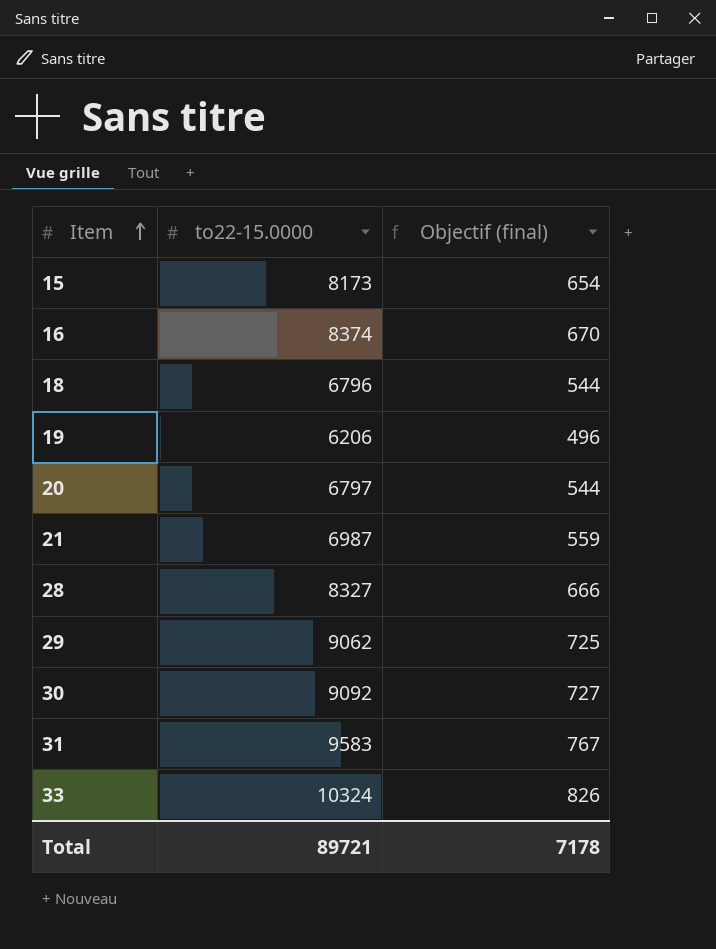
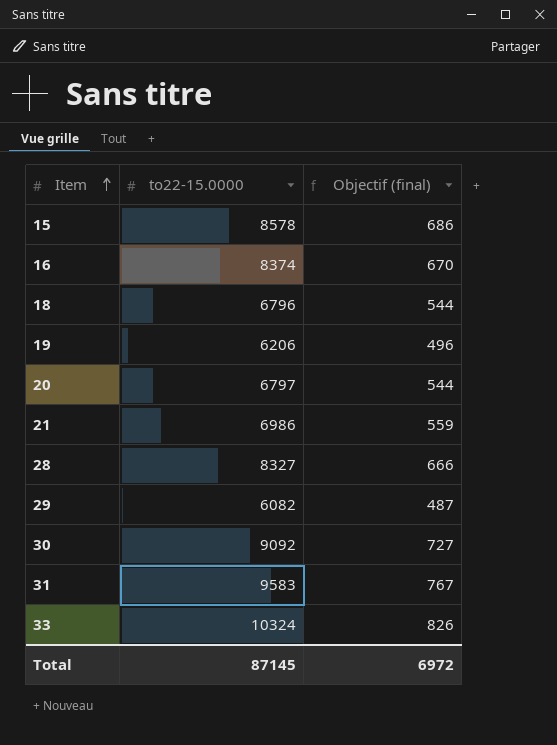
15 | to22-15.0000: 8173 -> 8578
15 | Objectif (final): 654 -> 686
21 | to22-15.0000: 6987 -> 6986
29 | to22-15.0000: 9062 -> 6082
29 | Objectif (final): 725 -> 487
Total | to22-15.0000: 89721 -> 87145
Total | Objectif (final): 7178 -> 6972

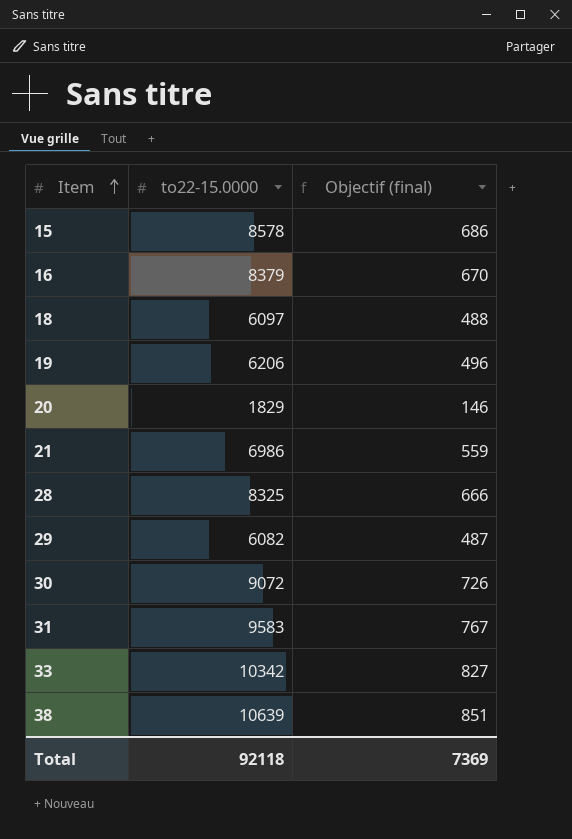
16 | to22-15.0000: 8374 -> 8379
18 | to22-15.0000: 6796 -> 6097
18 | Objectif (final): 544 -> 488
20 | to22-15.0000: 6797 -> 1829
20 | Objectif (final): 544 -> 146
28 | to22-15.0000: 8327 -> 8325
30 | to22-15.0000: 9092 -> 9072
30 | Objectif (final): 727 -> 726
33 | to22-15.0000: 10324 -> 10342
33 | Objectif (final): 826 -> 827
row 38: none -> 10639 | 851
Total | to22-15.0000: 87145 -> 92118
Total | Objectif (final): 6972 -> 7369

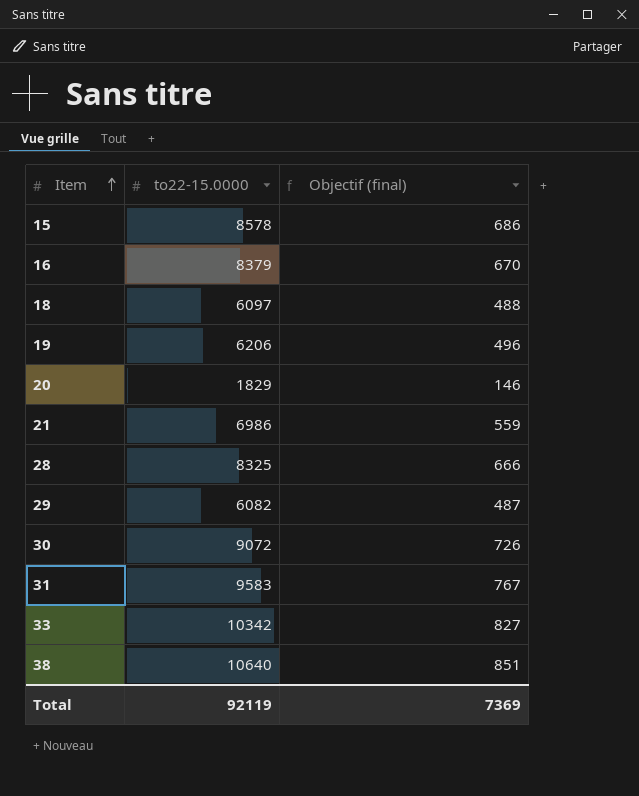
38 | to22-15.0000: 10639 -> 10640
Total | to22-15.0000: 92118 -> 92119

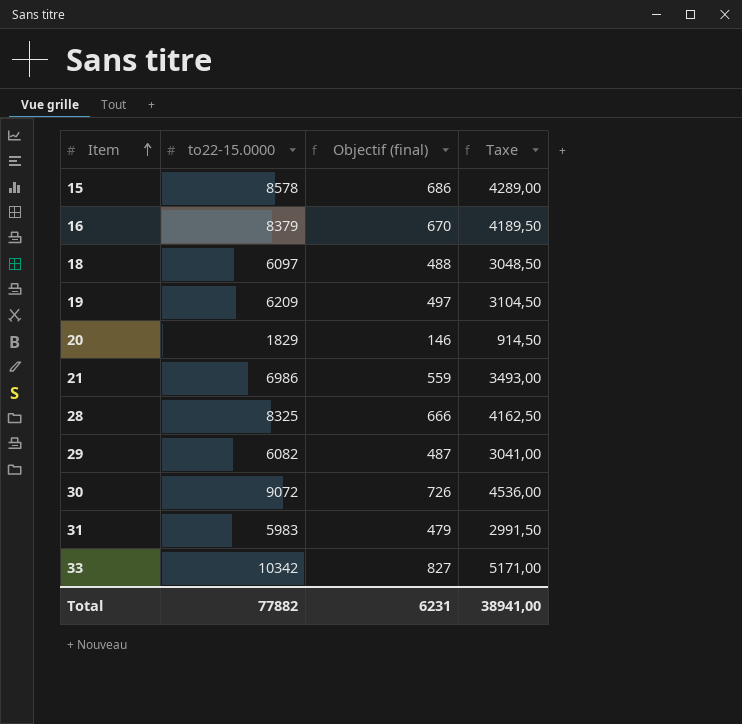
column Taxe | formula: none -> [to22-15.0000] * 0,5
row 38: 10640 | 851 -> none
19 | to22-15.0000: 6206 -> 6209
19 | Objectif (final): 496 -> 497
31 | to22-15.0000: 9583 -> 5983
31 | Objectif (final): 767 -> 479
Total | to22-15.0000: 92119 -> 77882
Total | Objectif (final): 7369 -> 6231

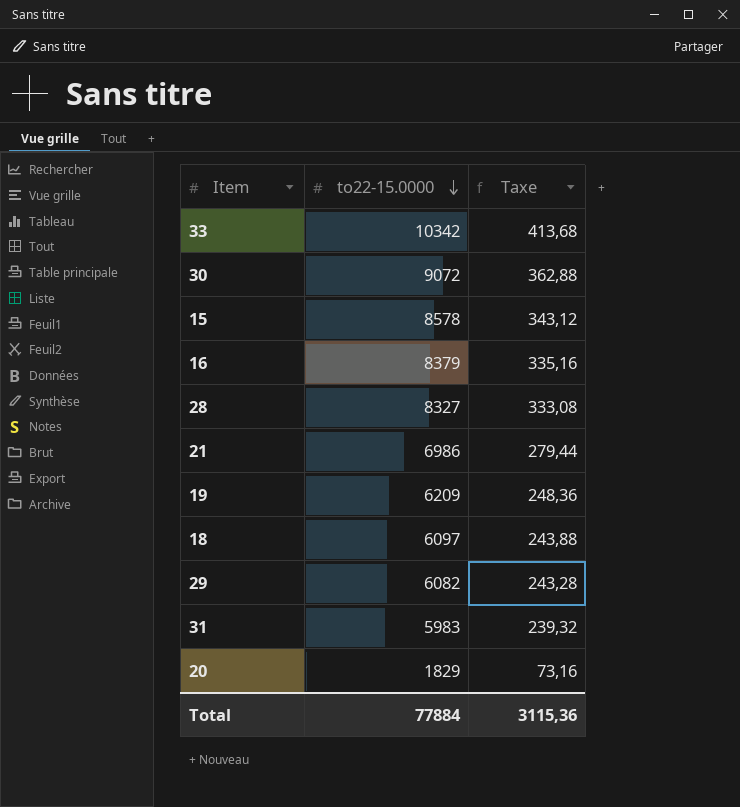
row order: Item ascending -> to22-15.0000 descending
column Objectif (final) | formula: [to22-15.0000] * 0,08 -> none
column Taxe | formula: [to22-15.0000] * 0,5 -> [to22-15.0000] * 0,04
28 | to22-15.0000: 8325 -> 8327
Total | to22-15.0000: 77882 -> 77884
Total | Taxe: 38941,00 -> 3115,36

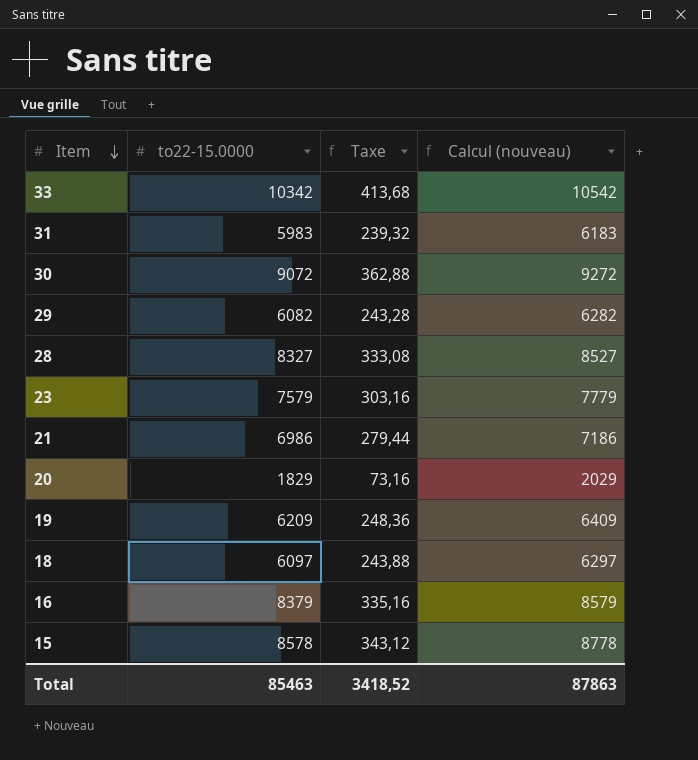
row order: to22-15.0000 descending -> Item descending
column Calcul (nouveau) | formula: none -> [to22-15.0000] + 200
row 23: none -> 7579 | 303,16 | 7779
Total | to22-15.0000: 77884 -> 85463
Total | Taxe: 3115,36 -> 3418,52

